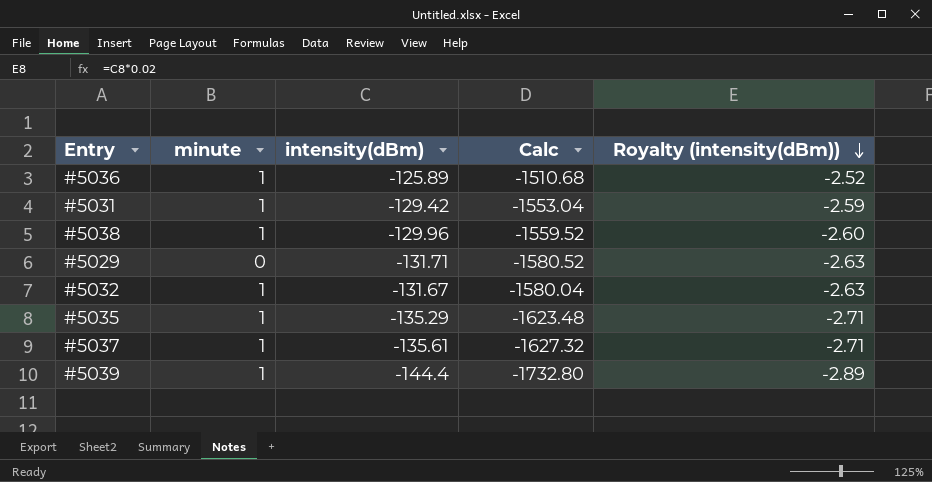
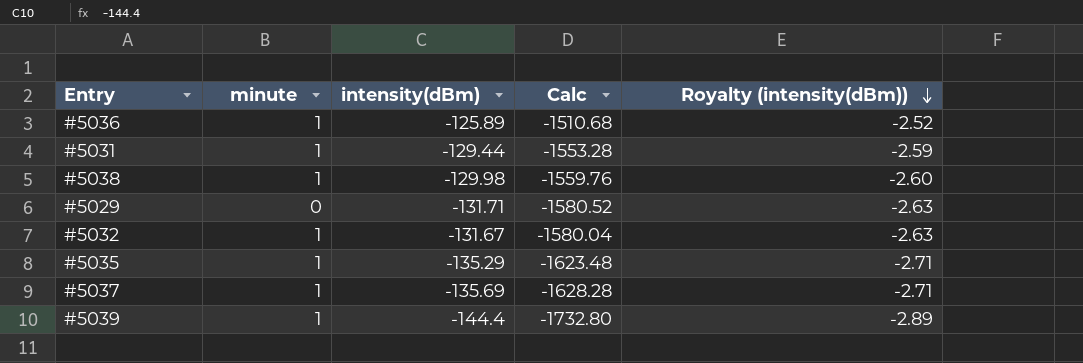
#5031 | intensity(dBm): -129.42 -> -129.44
#5031 | Calc: -1553.04 -> -1553.28
#5038 | intensity(dBm): -129.96 -> -129.98
#5038 | Calc: -1559.52 -> -1559.76
#5037 | intensity(dBm): -135.61 -> -135.69
#5037 | Calc: -1627.32 -> -1628.28

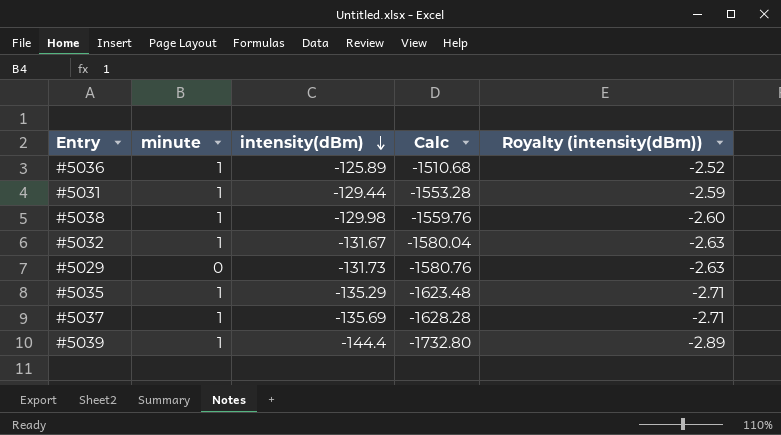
row order: Royalty (intensity(dBm)) descending -> intensity(dBm) descending
#5029 | intensity(dBm): -131.71 -> -131.73
#5029 | Calc: -1580.52 -> -1580.76

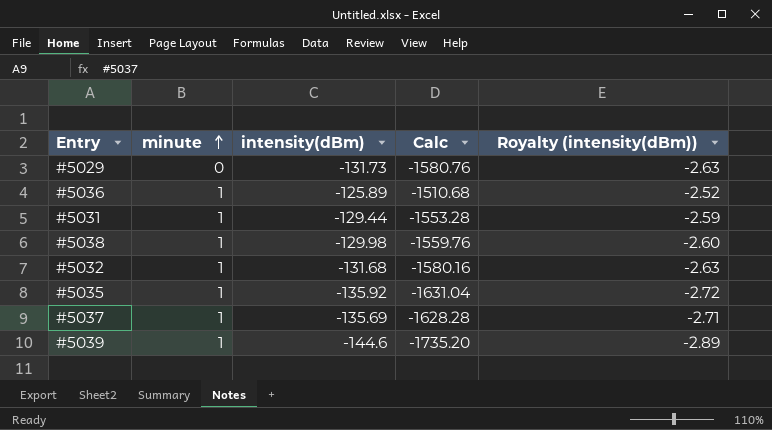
row order: intensity(dBm) descending -> minute ascending
#5032 | intensity(dBm): -131.67 -> -131.68
#5032 | Calc: -1580.04 -> -1580.16
#5035 | intensity(dBm): -135.29 -> -135.92
#5035 | Calc: -1623.48 -> -1631.04
#5035 | Royalty (intensity(dBm)): -2.71 -> -2.72
#5039 | intensity(dBm): -144.4 -> -144.6
#5039 | Calc: -1732.80 -> -1735.20

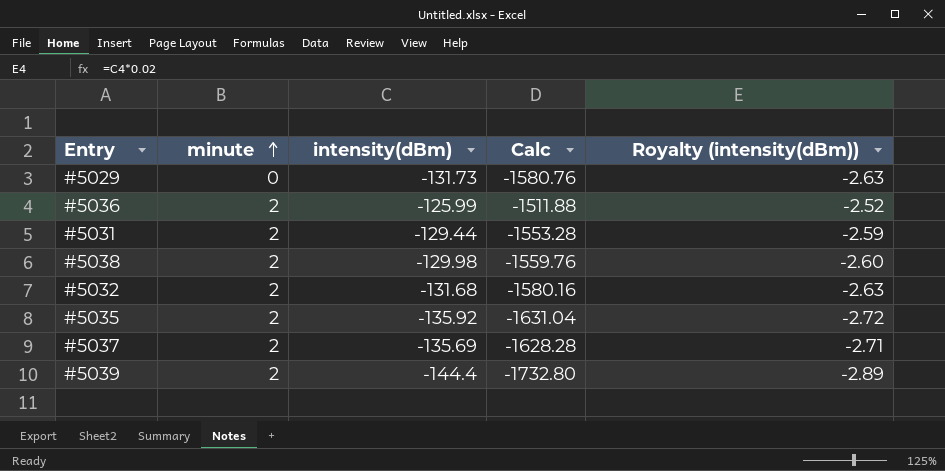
#5036 | minute: 1 -> 2
#5036 | intensity(dBm): -125.89 -> -125.99
#5036 | Calc: -1510.68 -> -1511.88
#5031 | minute: 1 -> 2
#5038 | minute: 1 -> 2
#5032 | minute: 1 -> 2
#5035 | minute: 1 -> 2
#5037 | minute: 1 -> 2
#5039 | minute: 1 -> 2
#5039 | intensity(dBm): -144.6 -> -144.4
#5039 | Calc: -1735.20 -> -1732.80

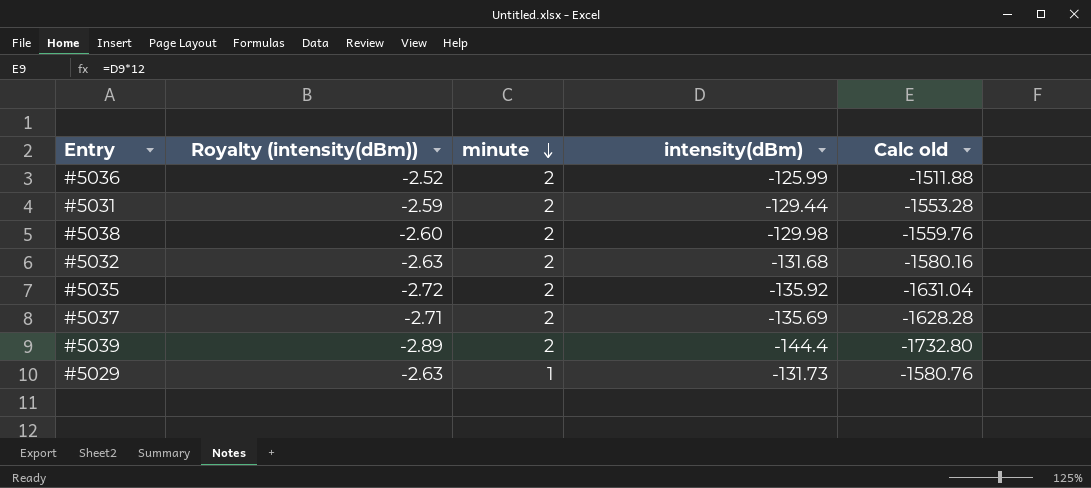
row order: minute ascending -> minute descending
column Royalty (intensity(dBm)) | position: 5 -> 2
column name: Calc -> Calc old
#5029 | minute: 0 -> 1

